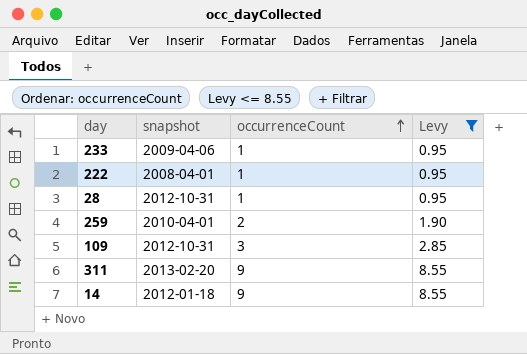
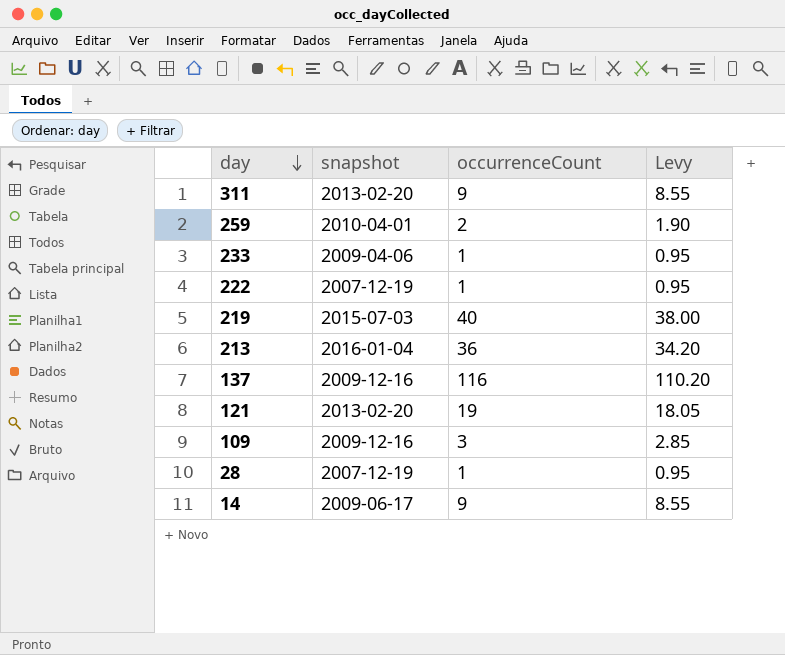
filter: Levy <= 8.55 -> none
row order: occurrenceCount ascending -> day descending
222 | snapshot: 2008-04-01 -> 2007-12-19
109 | snapshot: 2012-10-31 -> 2009-12-16
28 | snapshot: 2012-10-31 -> 2007-12-19
14 | snapshot: 2012-01-18 -> 2009-06-17

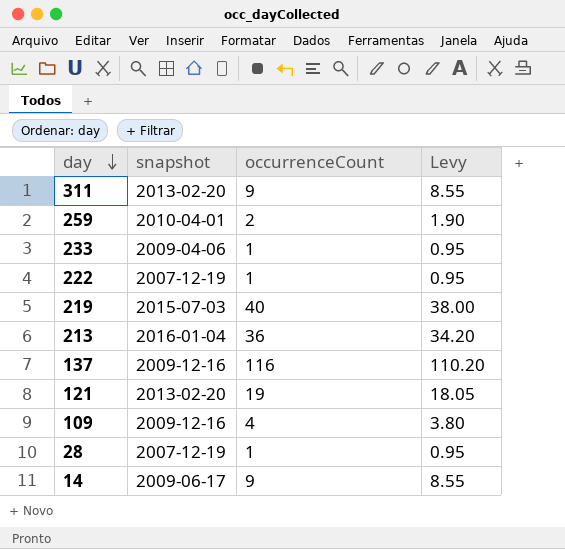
109 | occurrenceCount: 3 -> 4
109 | Levy: 2.85 -> 3.80

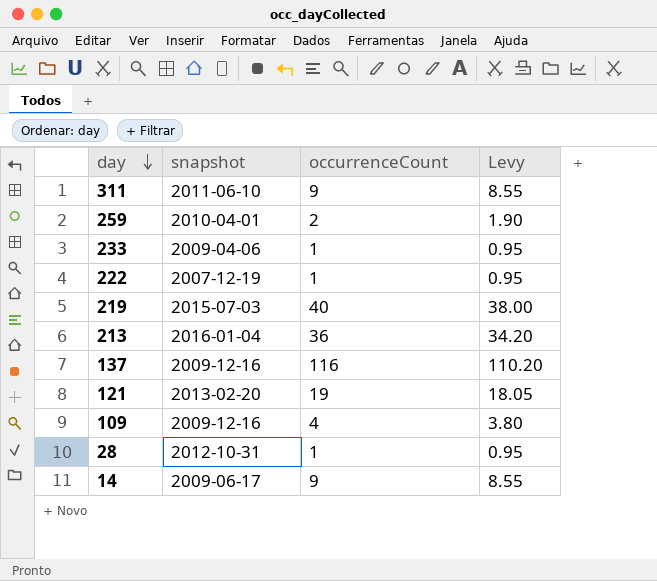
311 | snapshot: 2013-02-20 -> 2011-06-10
28 | snapshot: 2007-12-19 -> 2012-10-31

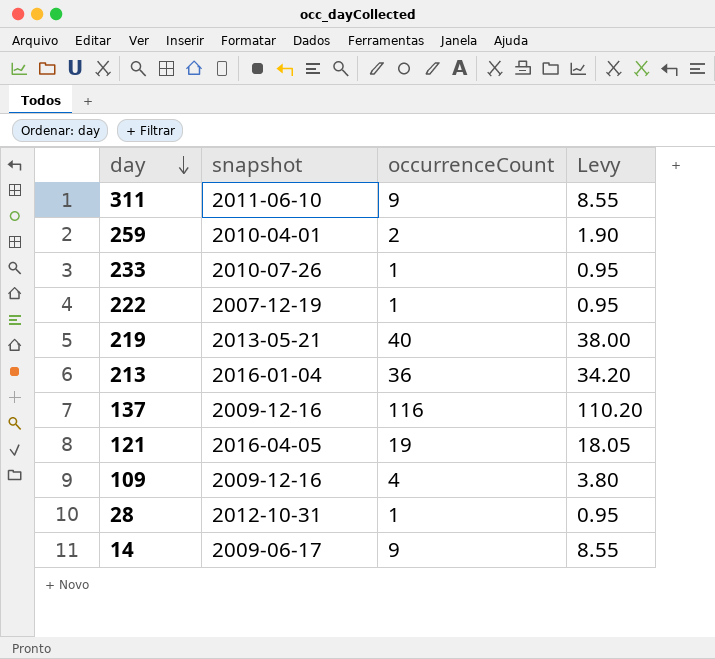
233 | snapshot: 2009-04-06 -> 2010-07-26
219 | snapshot: 2015-07-03 -> 2013-05-21
121 | snapshot: 2013-02-20 -> 2016-04-05

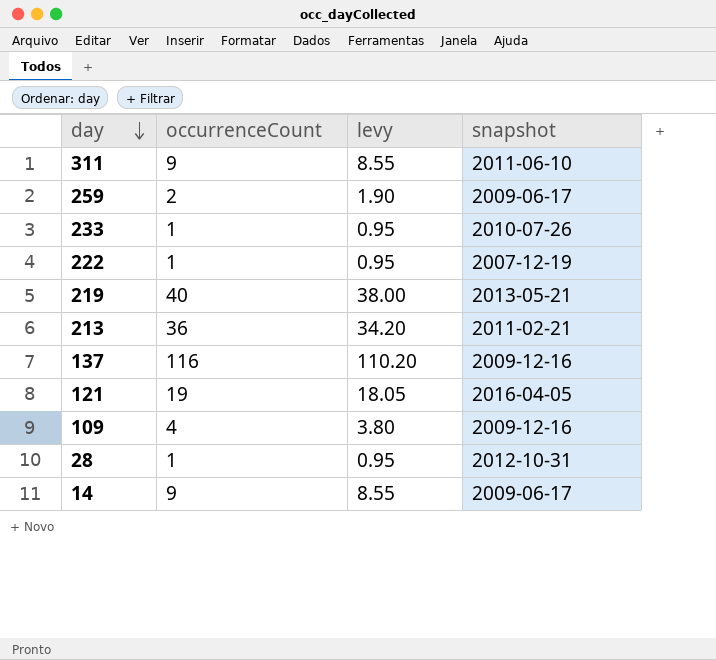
column name: Levy -> levy
column snapshot | position: 2 -> 4
259 | snapshot: 2010-04-01 -> 2009-06-17
213 | snapshot: 2016-01-04 -> 2011-02-21

